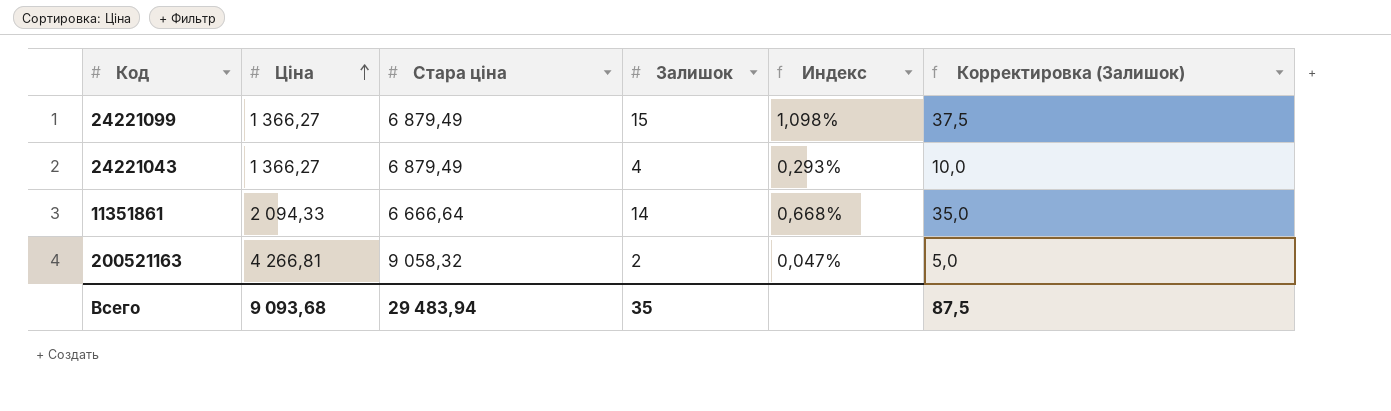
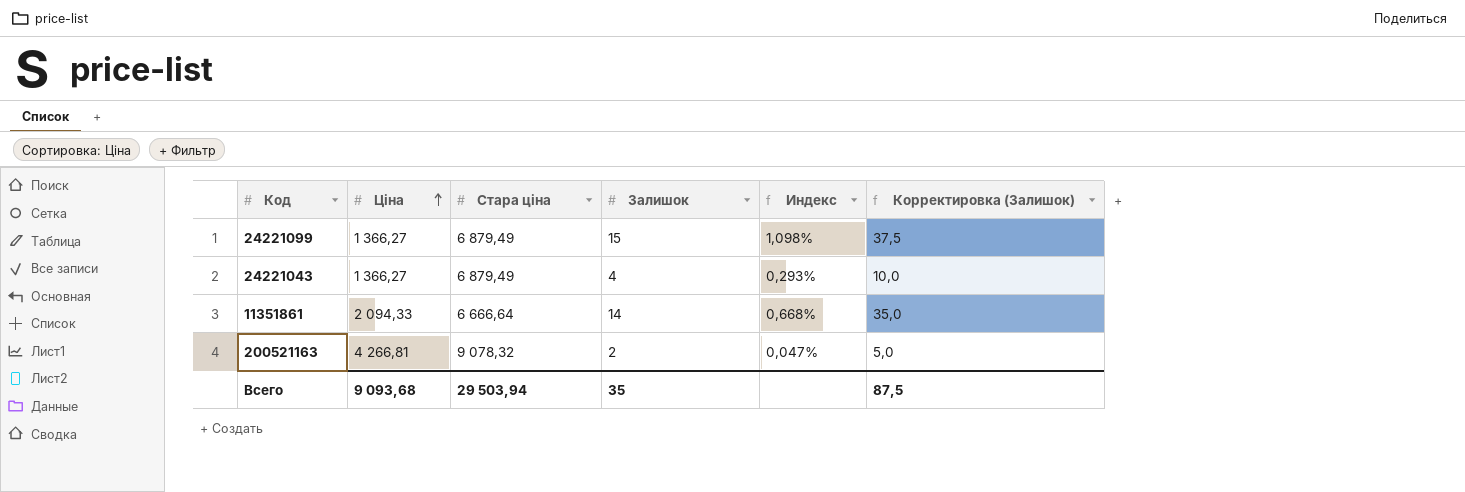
200521163 | Стара ціна: 9 058,32 -> 9 078,32
Всего | Стара ціна: 29 483,94 -> 29 503,94

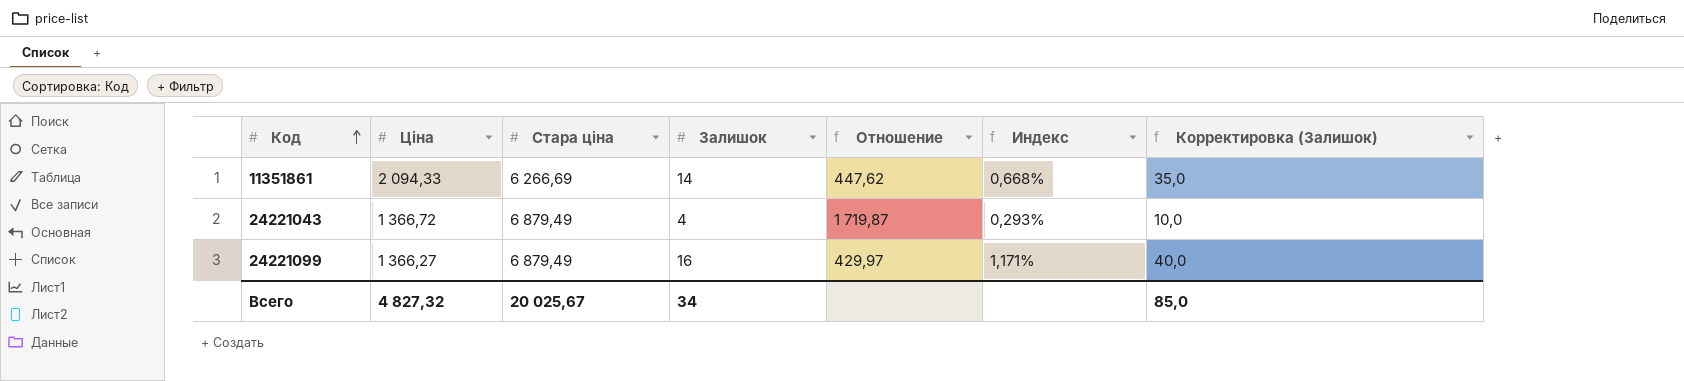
row order: Ціна ascending -> Код ascending
column Отношение | formula: none -> [Стара ціна] / [Залишок]
row 200521163: 4 266,81 | 9 078,32 | 2 | 0,047% | 5,0 -> none
11351861 | Стара ціна: 6 666,64 -> 6 266,69
24221043 | Ціна: 1 366,27 -> 1 366,72
24221099 | Залишок: 15 -> 16
24221099 | Индекс: 1,098% -> 1,171%
24221099 | Корректировка (Залишок): 37,5 -> 40,0
Всего | Ціна: 9 093,68 -> 4 827,32
Всего | Стара ціна: 29 503,94 -> 20 025,67
Всего | Залишок: 35 -> 34
Всего | Корректировка (Залишок): 87,5 -> 85,0

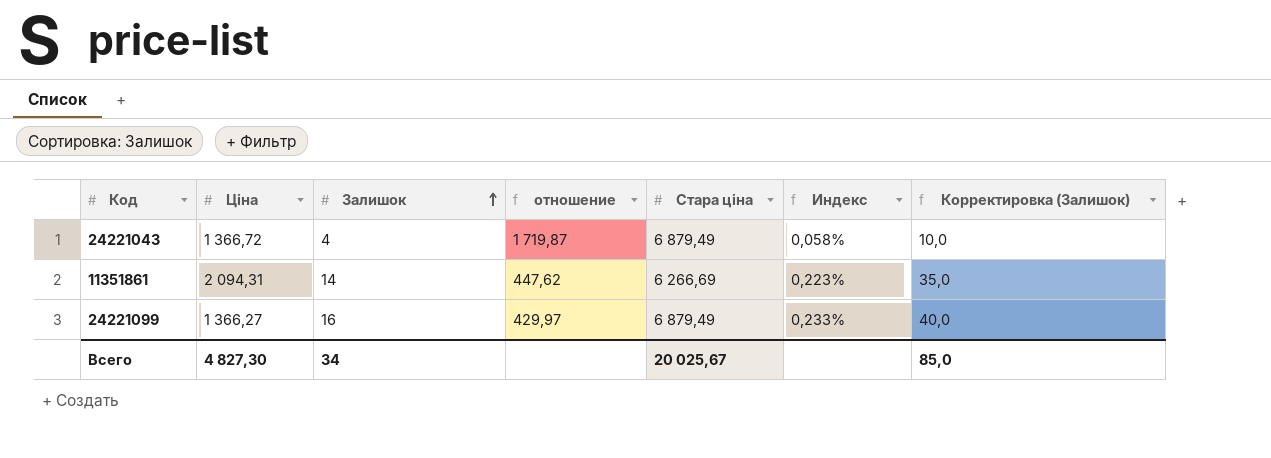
row order: Код ascending -> Залишок ascending
column name: Отношение -> отношение
column Стара ціна | position: 3 -> 5
column Индекс | formula: [Залишок] / [Ціна] -> [Залишок] / [Стара ціна]
11351861 | Ціна: 2 094,33 -> 2 094,31
Всего | Ціна: 4 827,32 -> 4 827,30

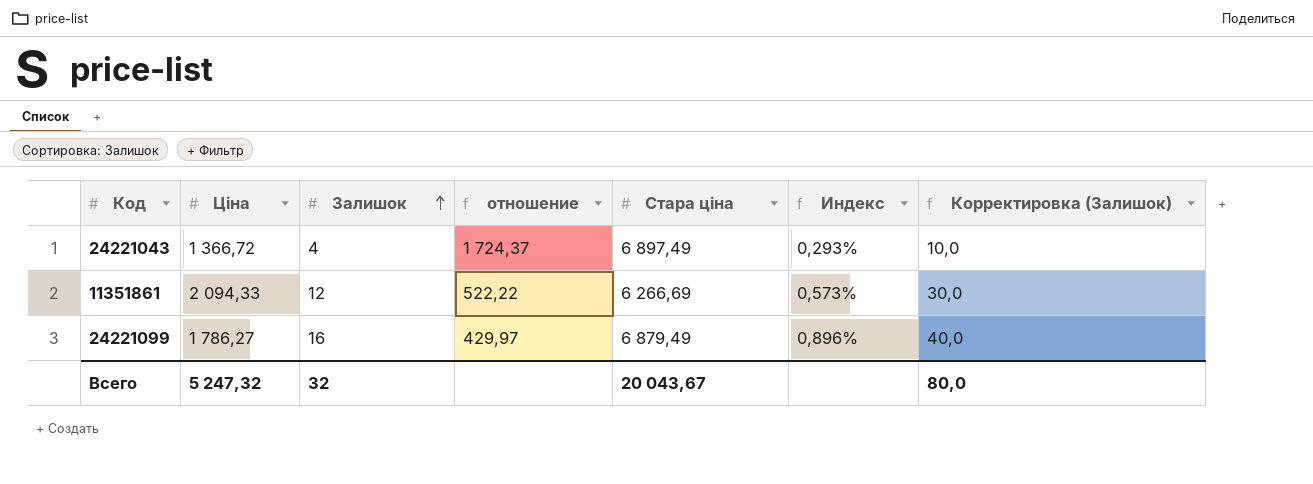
column Индекс | formula: [Залишок] / [Стара ціна] -> [Залишок] / [Ціна]
24221043 | отношение: 1 719,87 -> 1 724,37
24221043 | Стара ціна: 6 879,49 -> 6 897,49
11351861 | Ціна: 2 094,31 -> 2 094,33
11351861 | Залишок: 14 -> 12
11351861 | отношение: 447,62 -> 522,22
11351861 | Корректировка (Залишок): 35,0 -> 30,0
24221099 | Ціна: 1 366,27 -> 1 786,27
Всего | Ціна: 4 827,30 -> 5 247,32
Всего | Залишок: 34 -> 32
Всего | Стара ціна: 20 025,67 -> 20 043,67
Всего | Корректировка (Залишок): 85,0 -> 80,0

